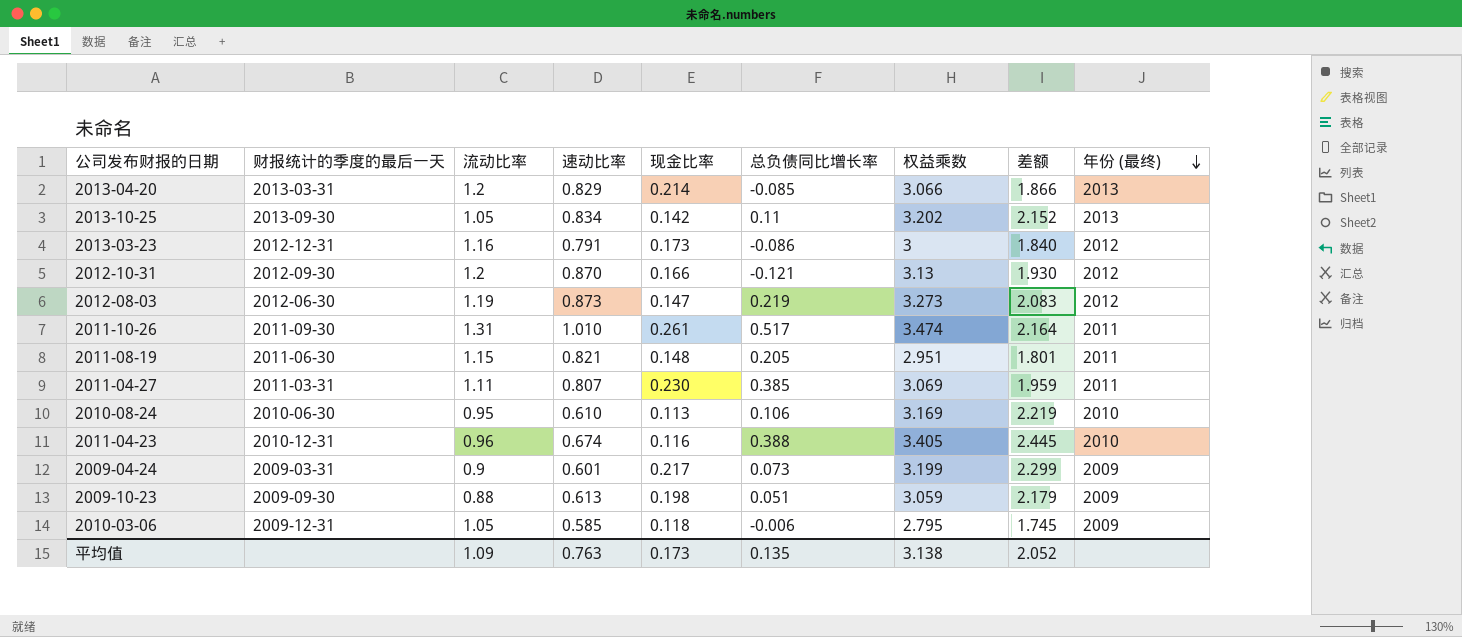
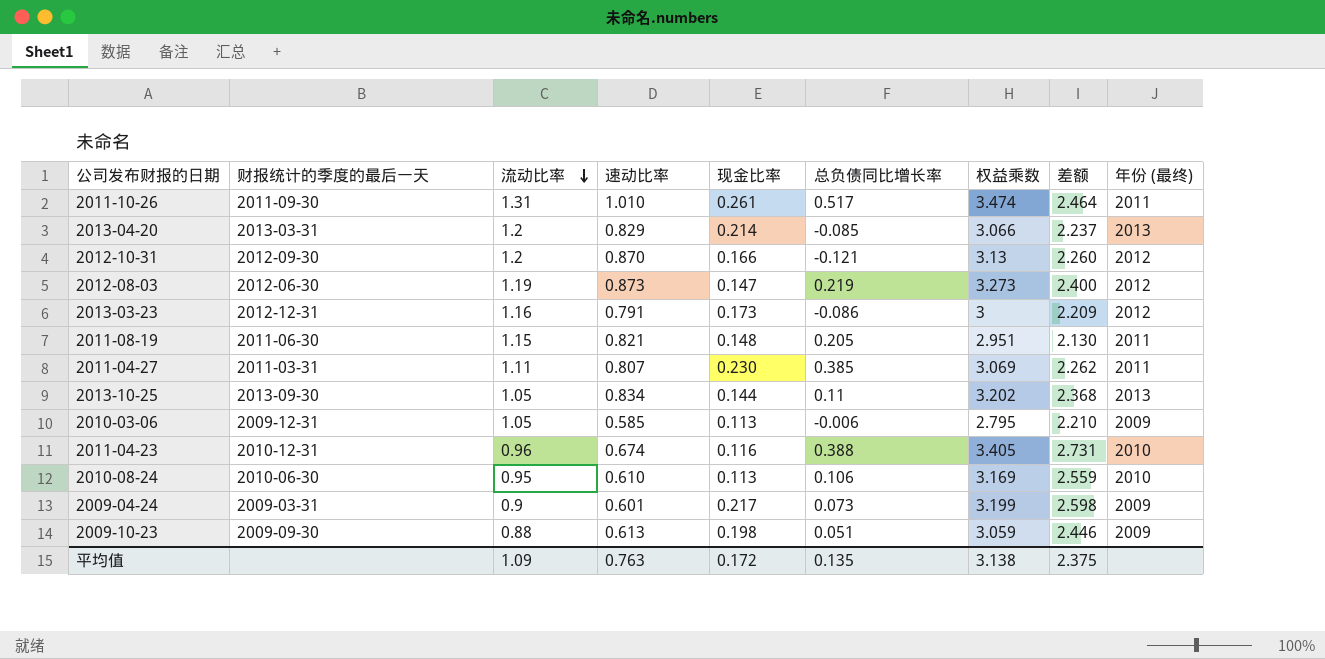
row order: 年份 (最终) descending -> 流动比率 descending
column 差额 | formula: [权益乘数] - [流动比率] -> [权益乘数] - [速动比率]
2013-10-25 | 现金比率: 0.142 -> 0.144
2010-03-06 | 现金比率: 0.118 -> 0.113
平均值 | 现金比率: 0.173 -> 0.172
平均值 | 差额: 2.052 -> 2.375

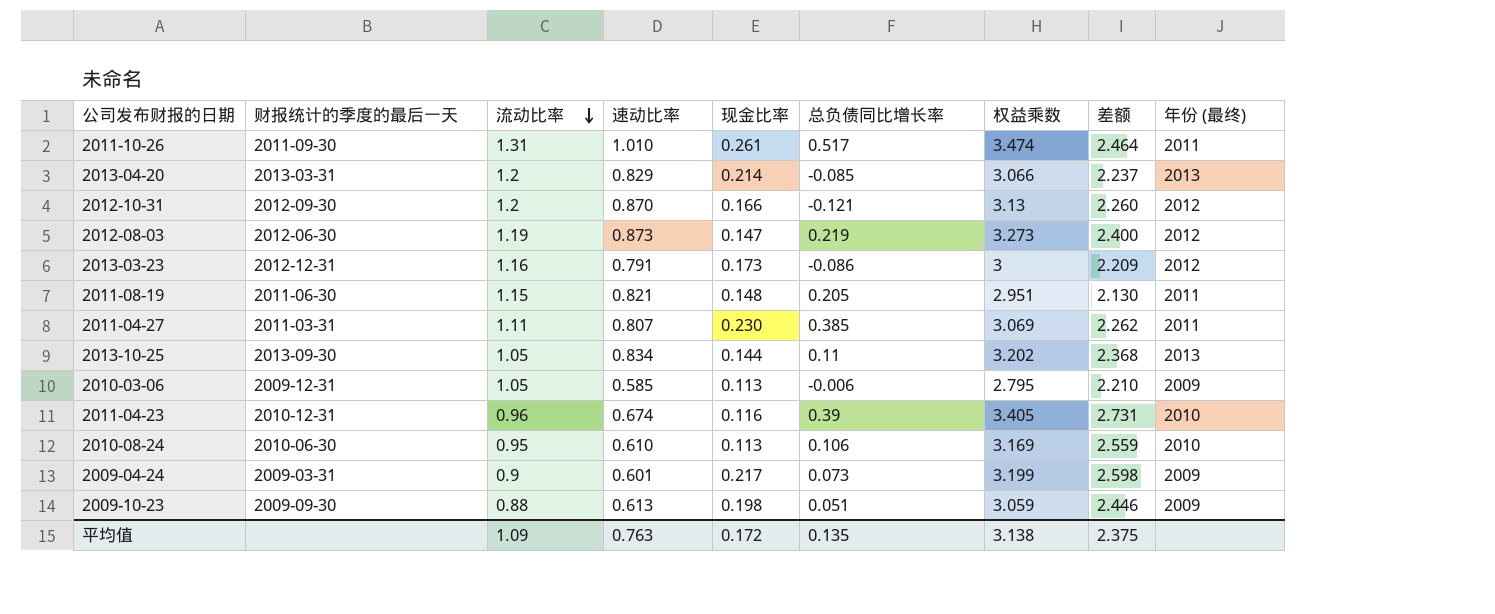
2011-04-23 | 总负债同比增长率: 0.388 -> 0.39

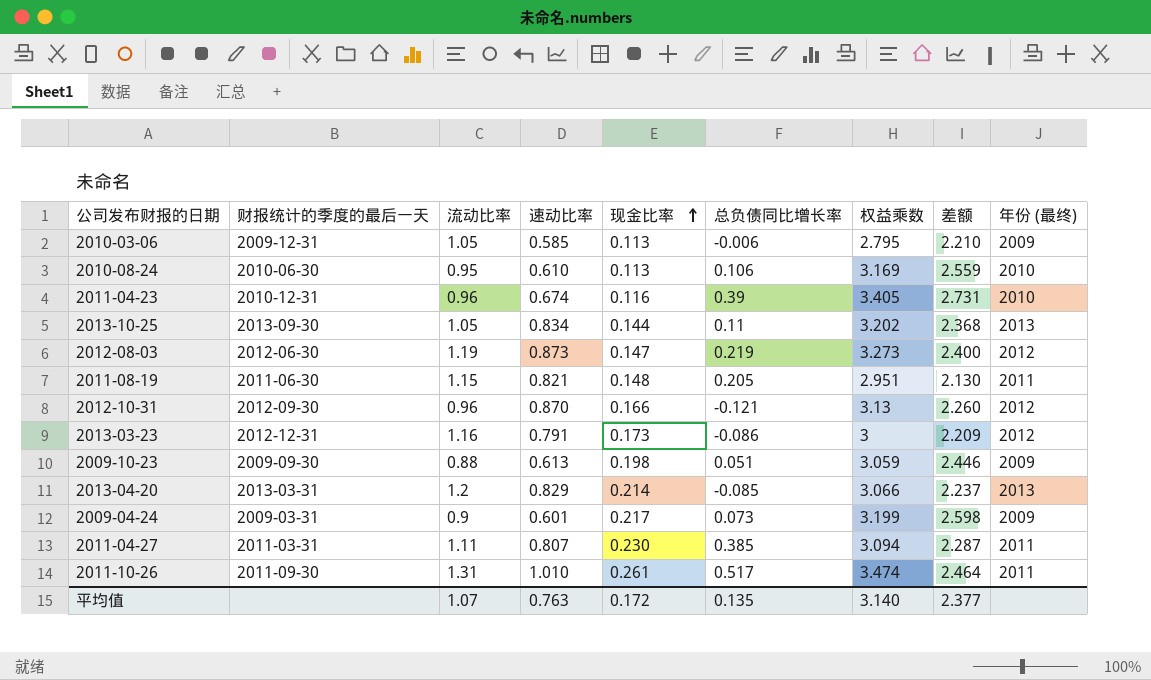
row order: 流动比率 descending -> 现金比率 ascending
2012-10-31 | 流动比率: 1.2 -> 0.96
2011-04-27 | 权益乘数: 3.069 -> 3.094
2011-04-27 | 差额: 2.262 -> 2.287
平均值 | 流动比率: 1.09 -> 1.07
平均值 | 权益乘数: 3.138 -> 3.140
平均值 | 差额: 2.375 -> 2.377

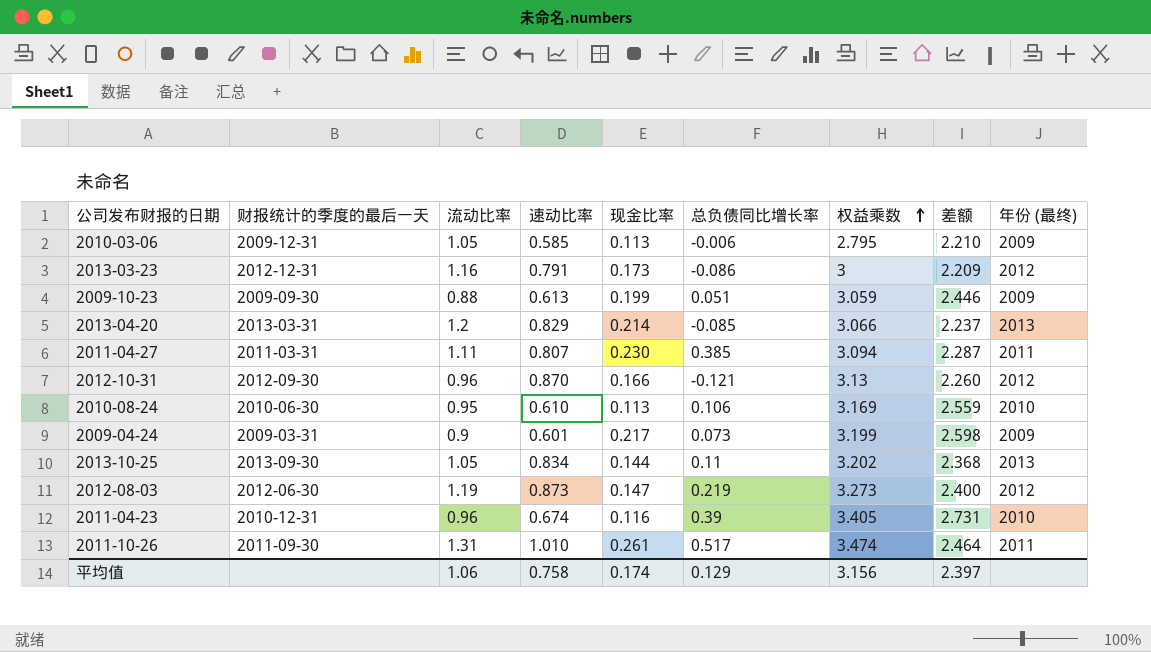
row order: 现金比率 ascending -> 权益乘数 ascending
row 2011-08-19: 2011-06-30 | 1.15 | 0.821 | 0.148 | 0.205 | 2.951 | 2.130 | 2011 -> none
2009-10-23 | 现金比率: 0.198 -> 0.199
平均值 | 流动比率: 1.07 -> 1.06
平均值 | 速动比率: 0.763 -> 0.758
平均值 | 现金比率: 0.172 -> 0.174
平均值 | 总负债同比增长率: 0.135 -> 0.129
平均值 | 权益乘数: 3.140 -> 3.156
平均值 | 差额: 2.377 -> 2.397

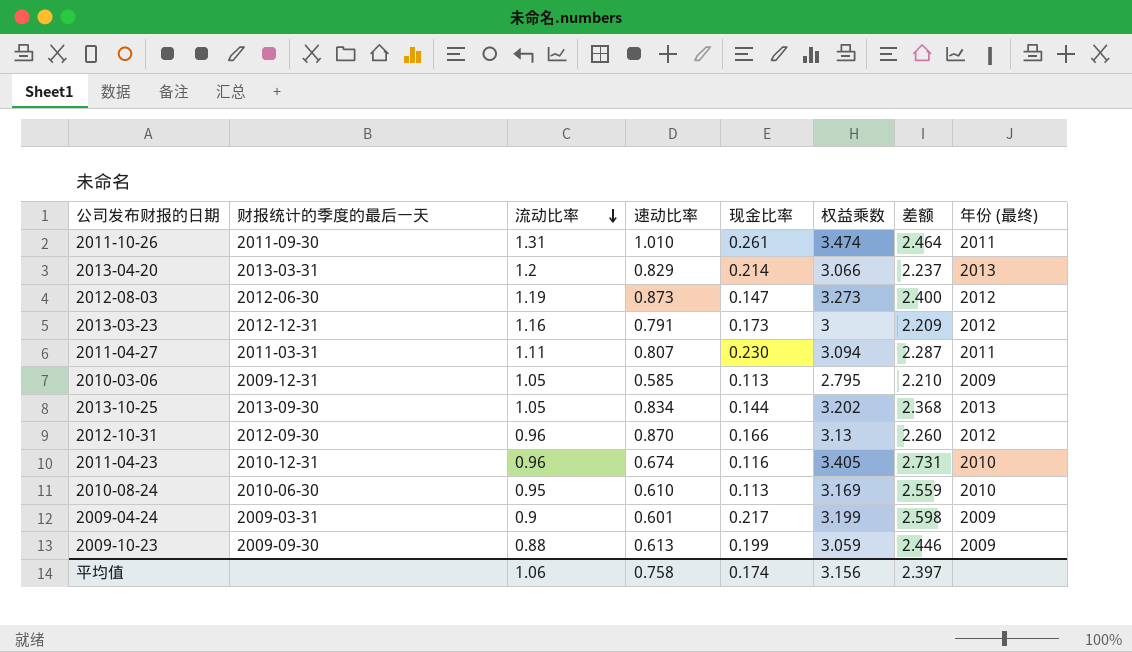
row order: 权益乘数 ascending -> 流动比率 descending
column 总负债同比增长率 | position: 6 -> none

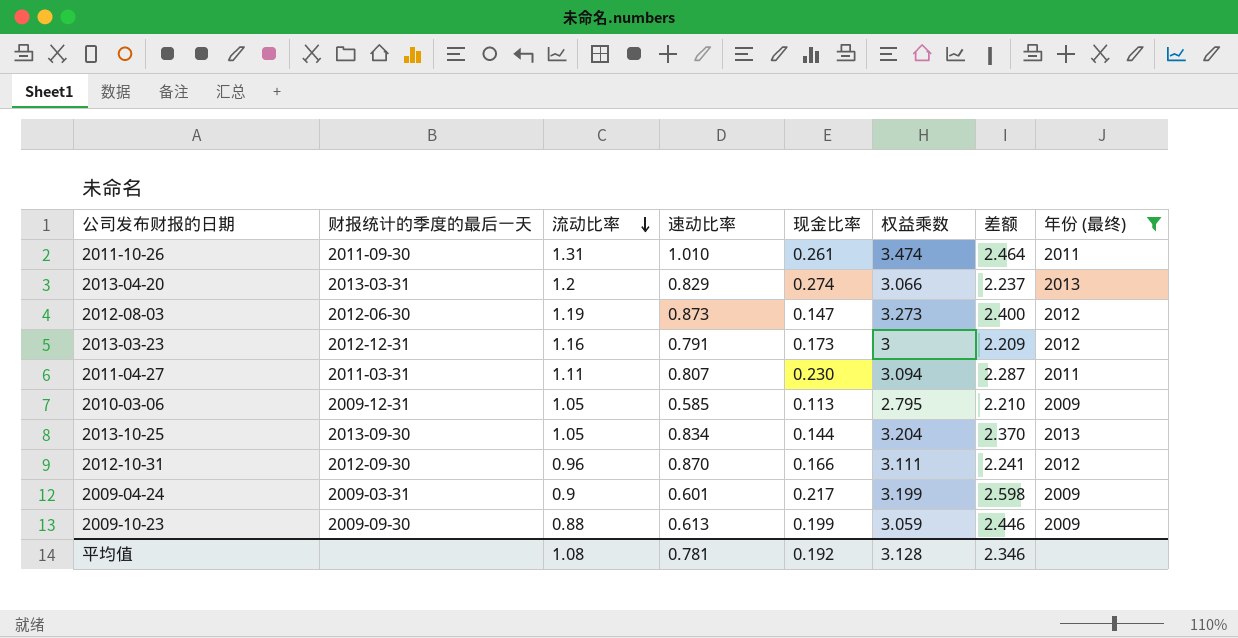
filter: none -> 年份 (最终) != 2010
2013-04-20 | 现金比率: 0.214 -> 0.274
2013-10-25 | 权益乘数: 3.202 -> 3.204
2013-10-25 | 差额: 2.368 -> 2.370
2012-10-31 | 权益乘数: 3.13 -> 3.111
2012-10-31 | 差额: 2.260 -> 2.241
平均值 | 流动比率: 1.06 -> 1.08
平均值 | 速动比率: 0.758 -> 0.781
平均值 | 现金比率: 0.174 -> 0.192
平均值 | 权益乘数: 3.156 -> 3.128
平均值 | 差额: 2.397 -> 2.346

